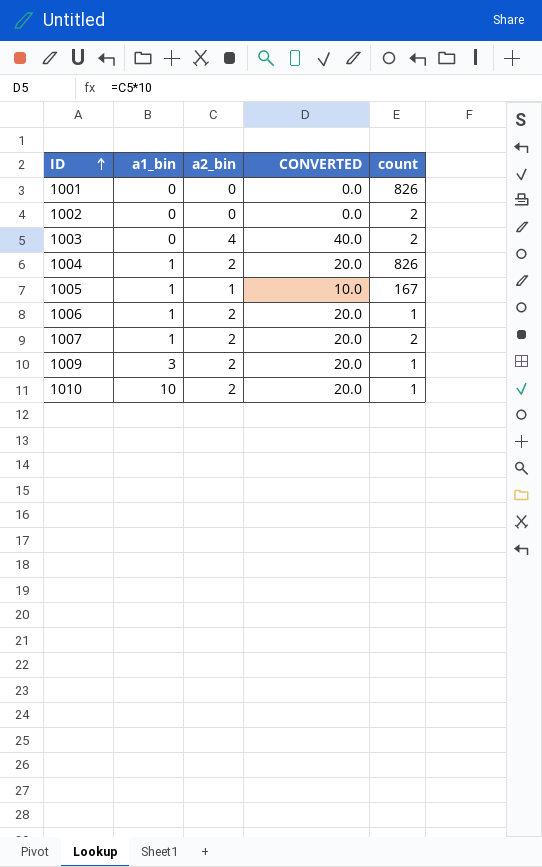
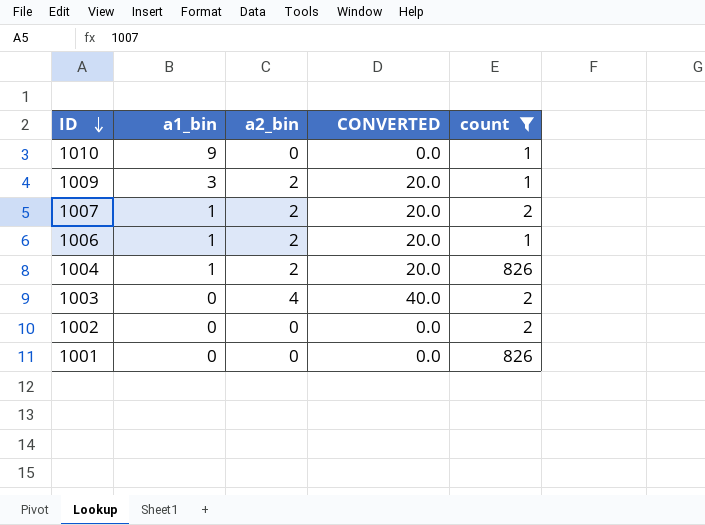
filter: none -> count != 167
row order: ID ascending -> ID descending
1010 | a1_bin: 10 -> 9
1010 | a2_bin: 2 -> 0
1010 | CONVERTED: 20.0 -> 0.0

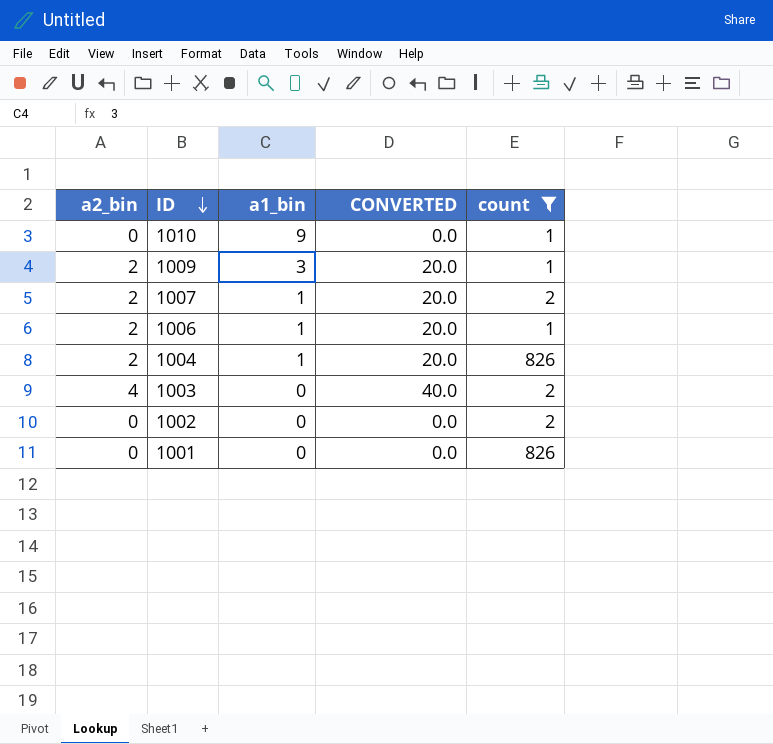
column a2_bin | position: 3 -> 1

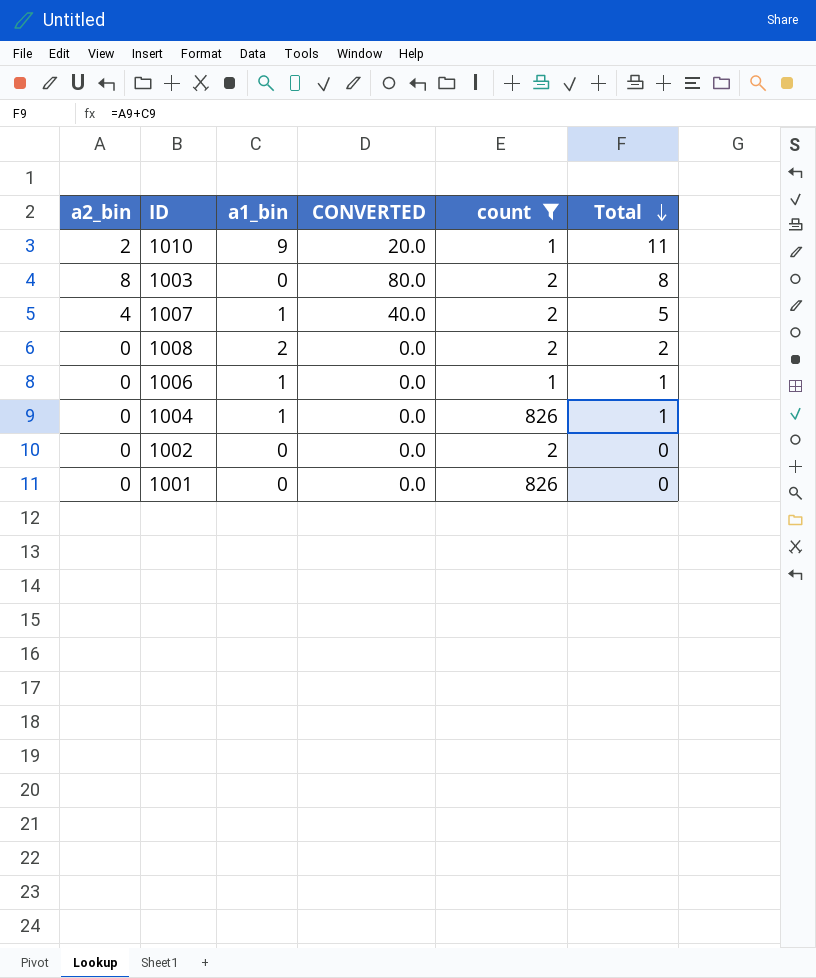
row order: ID descending -> Total descending
column Total | formula: none -> [a2_bin] + [a1_bin]
row 1009: 2 | 3 | 20.0 | 1 -> none
1010 | a2_bin: 0 -> 2
1010 | CONVERTED: 0.0 -> 20.0
1003 | a2_bin: 4 -> 8
1003 | CONVERTED: 40.0 -> 80.0
1007 | a2_bin: 2 -> 4
1007 | CONVERTED: 20.0 -> 40.0
row 1008: none -> 0 | 2 | 0.0 | 2 | 2
1006 | a2_bin: 2 -> 0
1006 | CONVERTED: 20.0 -> 0.0
1004 | a2_bin: 2 -> 0
1004 | CONVERTED: 20.0 -> 0.0

